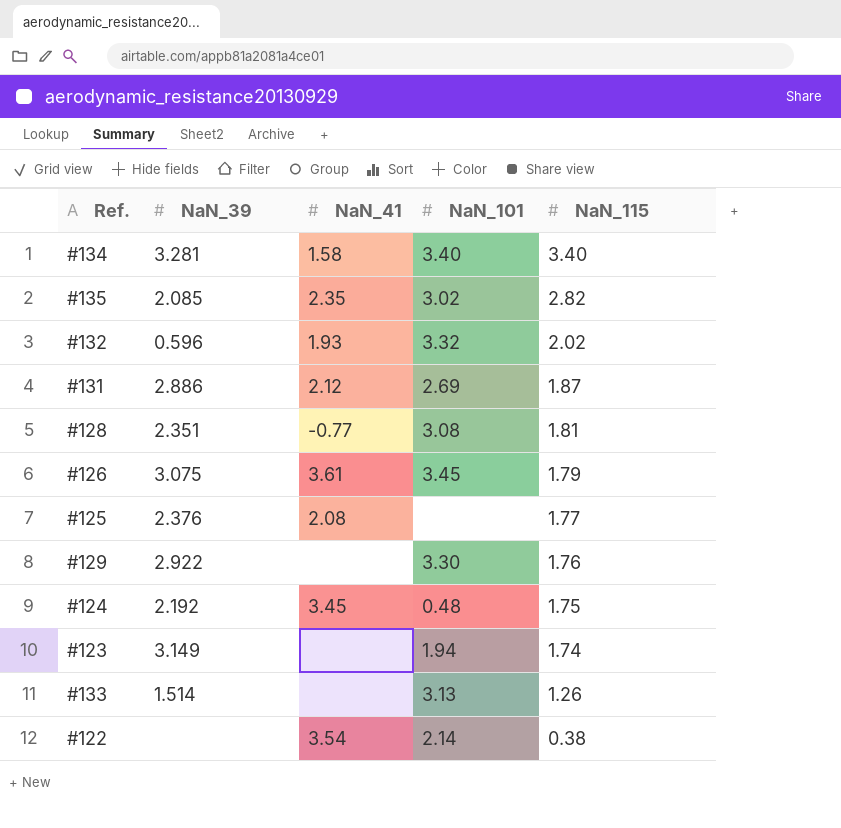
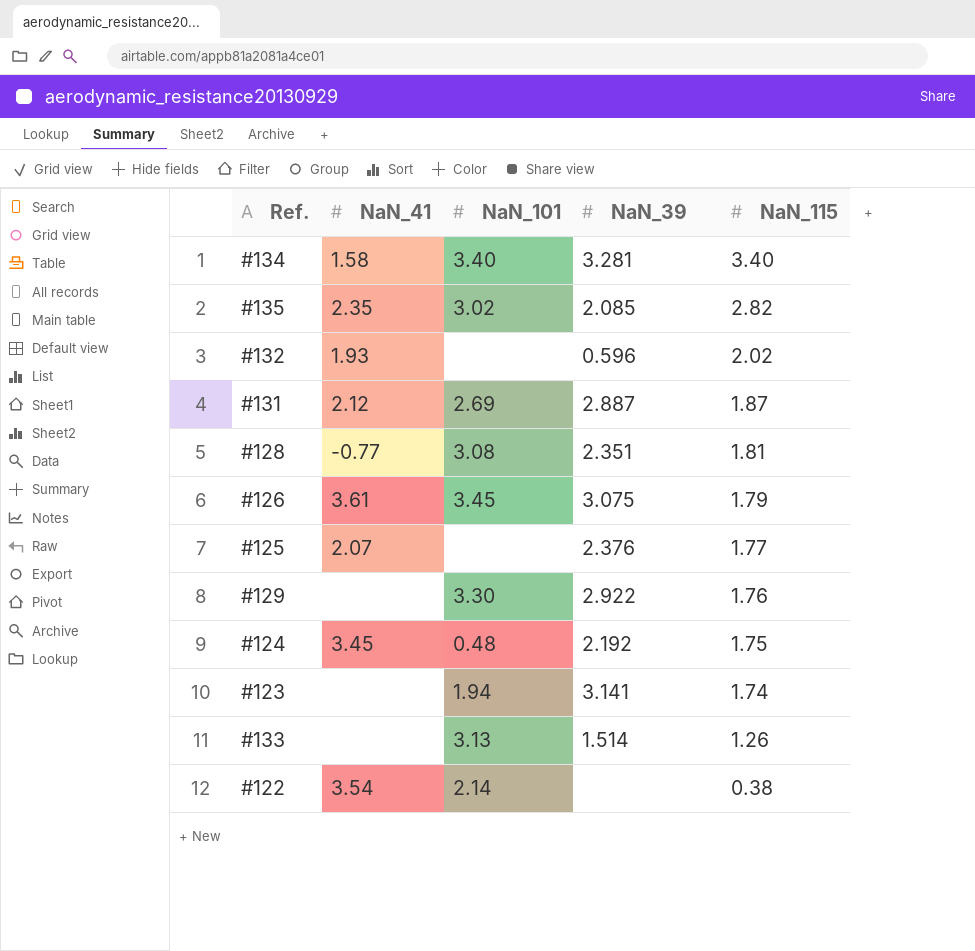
column NaN_39 | position: 2 -> 4
#132 | NaN_101: 3.32 -> none
#131 | NaN_39: 2.886 -> 2.887
#125 | NaN_41: 2.08 -> 2.07
#123 | NaN_39: 3.149 -> 3.141

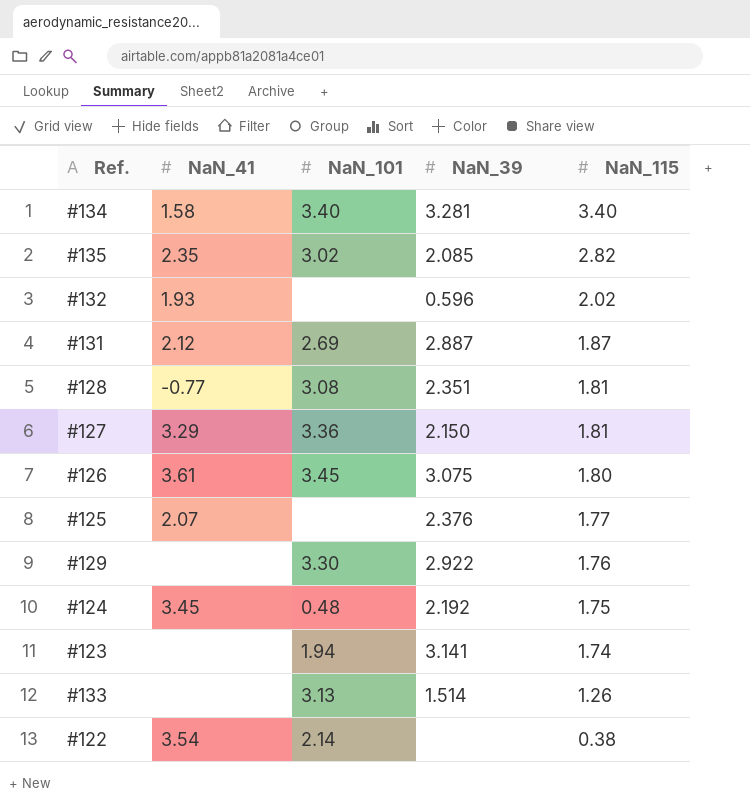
row #127: none -> 3.29 | 3.36 | 2.150 | 1.81
#126 | NaN_115: 1.79 -> 1.80

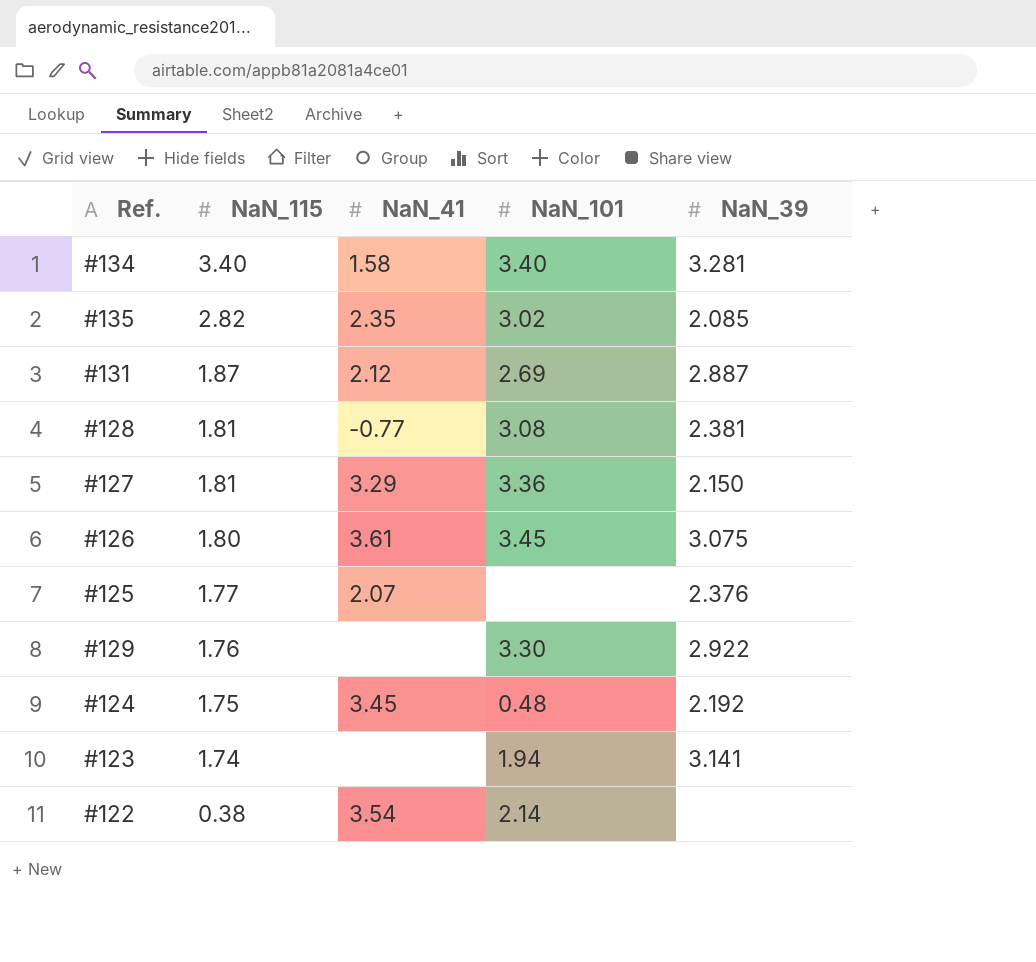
column NaN_115 | position: 5 -> 2
row #132: 1.93 | none | 0.596 | 2.02 -> none
row #133: none | 3.13 | 1.514 | 1.26 -> none
#128 | NaN_39: 2.351 -> 2.381

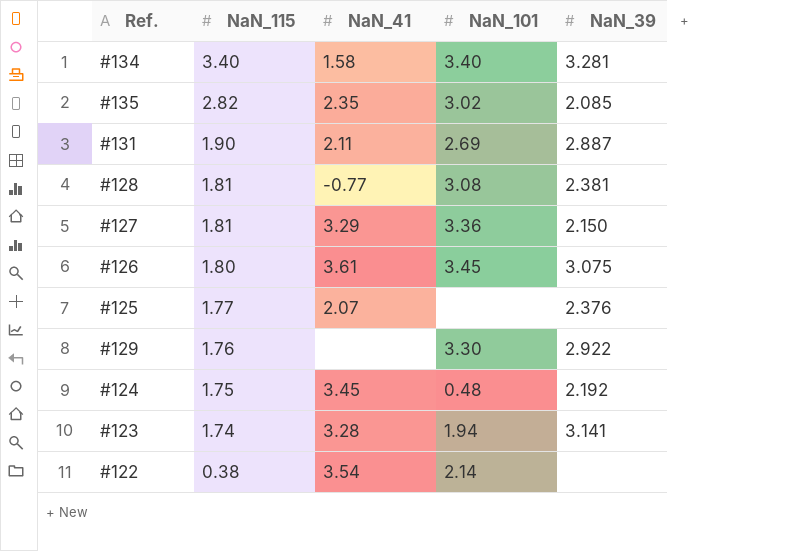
#131 | NaN_115: 1.87 -> 1.90
#131 | NaN_41: 2.12 -> 2.11
#123 | NaN_41: none -> 3.28

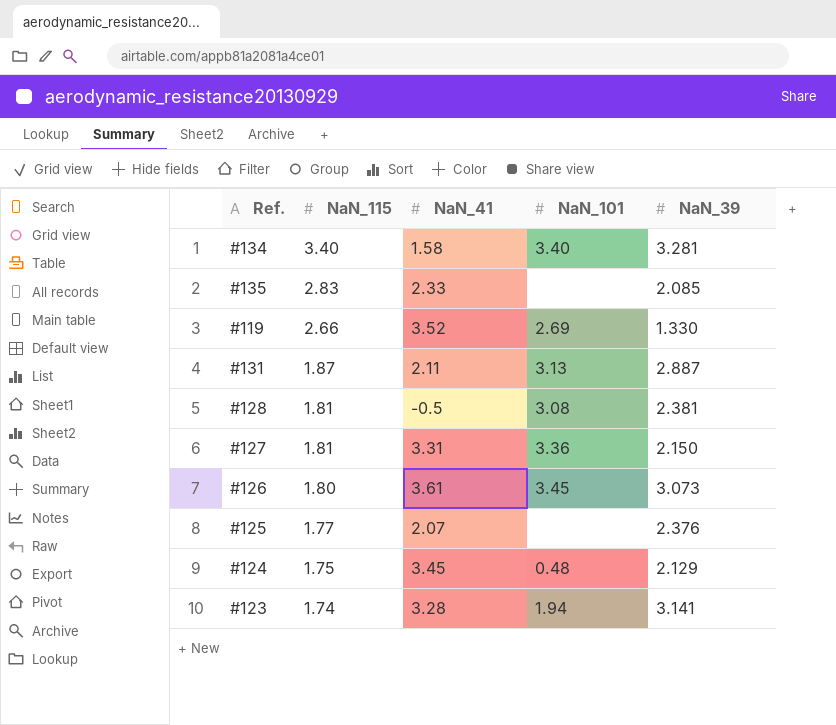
row #129: 1.76 | none | 3.30 | 2.922 -> none
row #122: 0.38 | 3.54 | 2.14 | none -> none
#135 | NaN_115: 2.82 -> 2.83
#135 | NaN_41: 2.35 -> 2.33
#135 | NaN_101: 3.02 -> none
row #119: none -> 2.66 | 3.52 | 2.69 | 1.330
#131 | NaN_115: 1.90 -> 1.87
#131 | NaN_101: 2.69 -> 3.13
#128 | NaN_41: -0.77 -> -0.5
#127 | NaN_41: 3.29 -> 3.31
#126 | NaN_39: 3.075 -> 3.073
#124 | NaN_39: 2.192 -> 2.129

